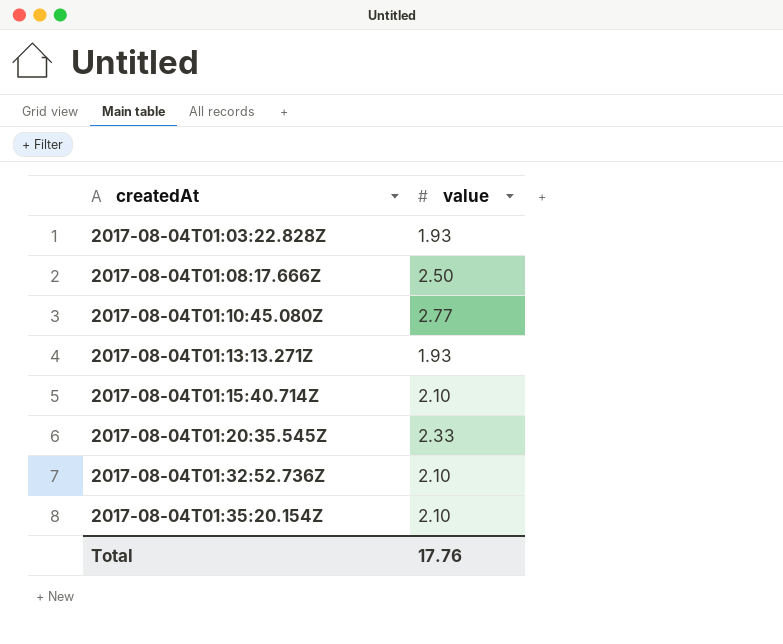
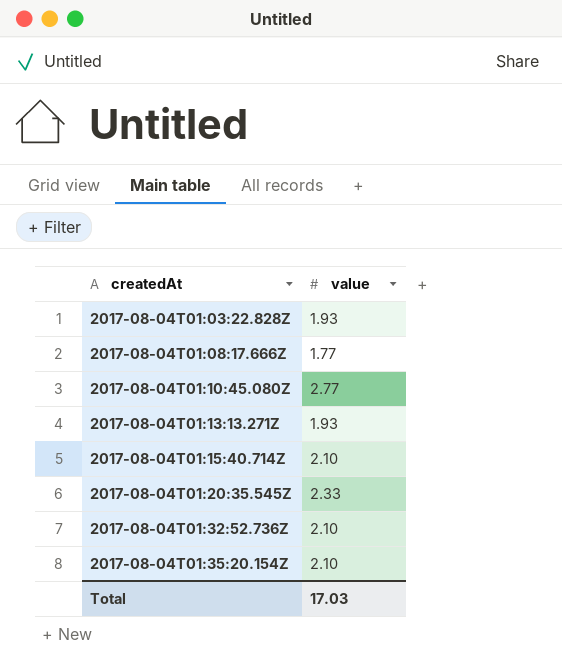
2017-08-04T01:08:17.666Z | value: 2.50 -> 1.77
Total | value: 17.76 -> 17.03

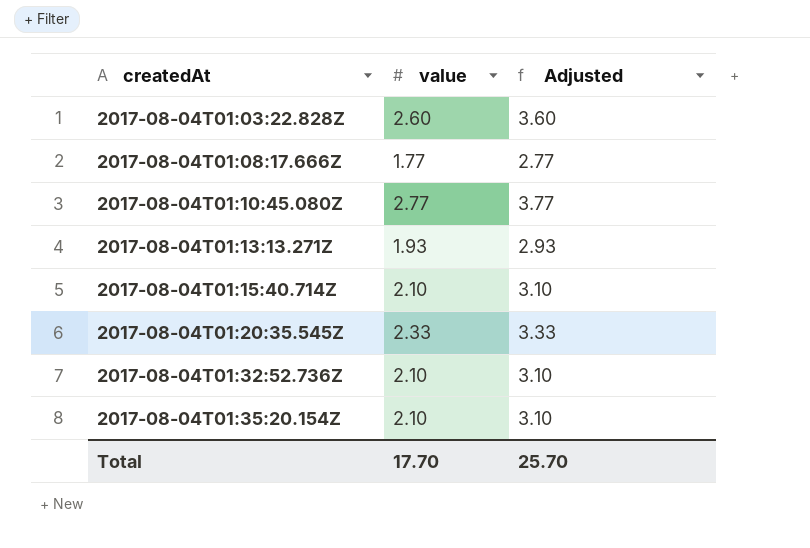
column Adjusted | formula: none -> [value] + 1
2017-08-04T01:03:22.828Z | value: 1.93 -> 2.60
Total | value: 17.03 -> 17.70

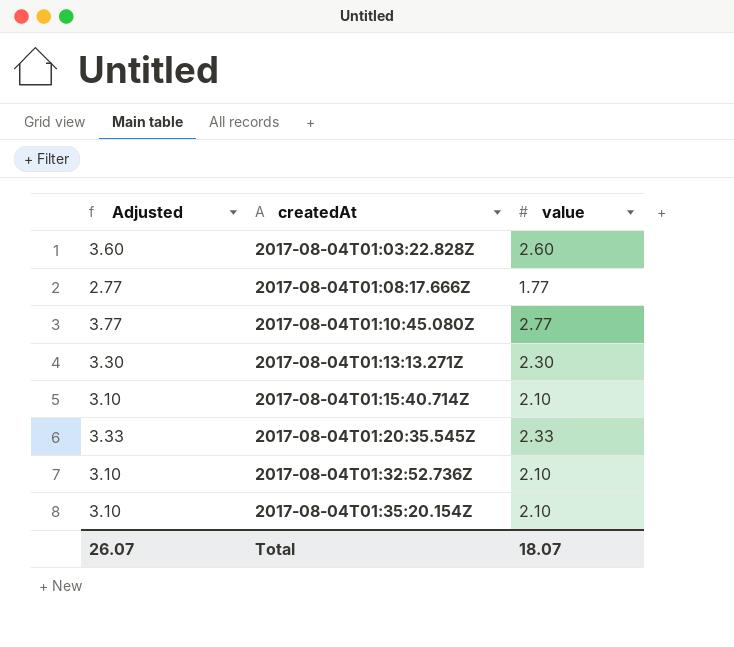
column Adjusted | position: 3 -> 1
2017-08-04T01:13:13.271Z | Adjusted: 2.93 -> 3.30
2017-08-04T01:13:13.271Z | value: 1.93 -> 2.30
Total | Adjusted: 25.70 -> 26.07
Total | value: 17.70 -> 18.07

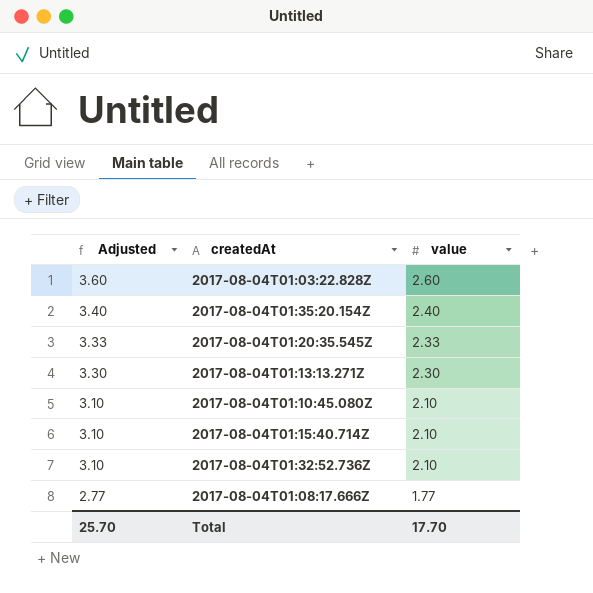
row order: createdAt ascending -> Adjusted descending
2017-08-04T01:35:20.154Z | Adjusted: 3.10 -> 3.40
2017-08-04T01:35:20.154Z | value: 2.10 -> 2.40
2017-08-04T01:10:45.080Z | Adjusted: 3.77 -> 3.10
2017-08-04T01:10:45.080Z | value: 2.77 -> 2.10
Total | Adjusted: 26.07 -> 25.70
Total | value: 18.07 -> 17.70

